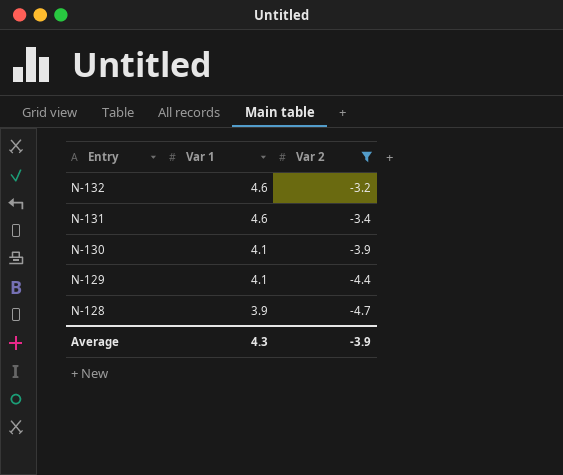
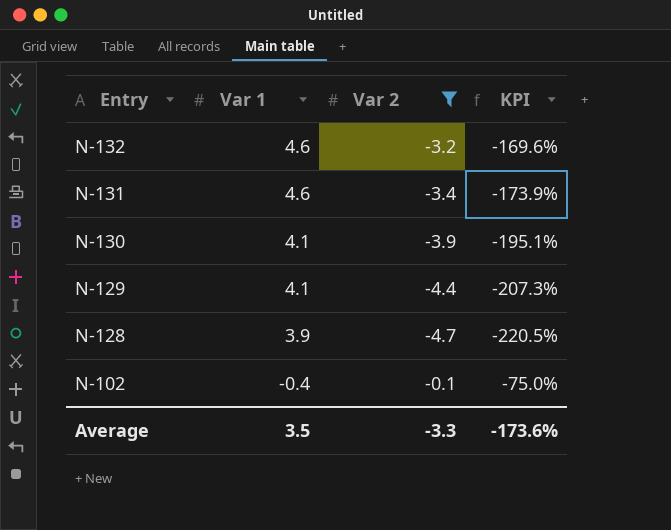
column KPI | formula: none -> ([Var 2] - [Var 1]) / [Var 1]
row N-102: none -> -0.4 | -0.1 | -75.0%
Average | Var 1: 4.3 -> 3.5
Average | Var 2: -3.9 -> -3.3

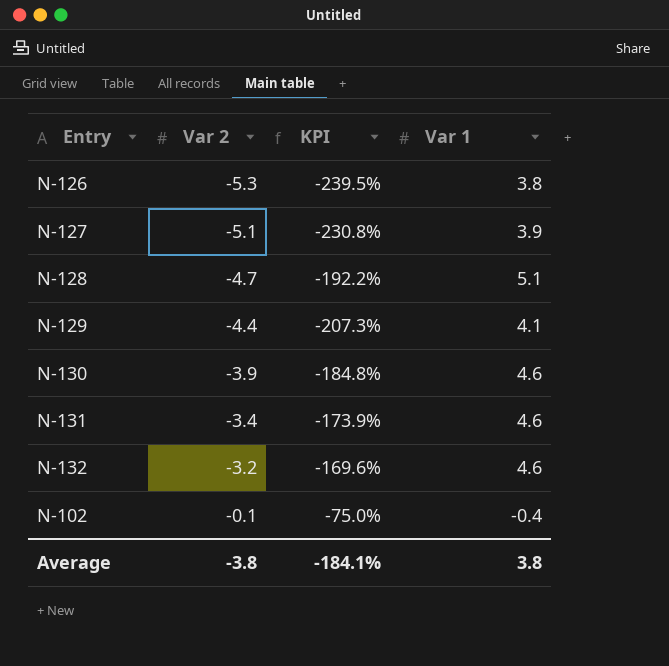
filter: Var 2 >= -4.7 -> none
row order: Entry descending -> Var 2 ascending
column Var 1 | position: 2 -> 4
N-128 | KPI: -220.5% -> -192.2%
N-128 | Var 1: 3.9 -> 5.1
N-130 | KPI: -195.1% -> -184.8%
N-130 | Var 1: 4.1 -> 4.6
Average | Var 2: -3.3 -> -3.8
Average | KPI: -173.6% -> -184.1%
Average | Var 1: 3.5 -> 3.8

